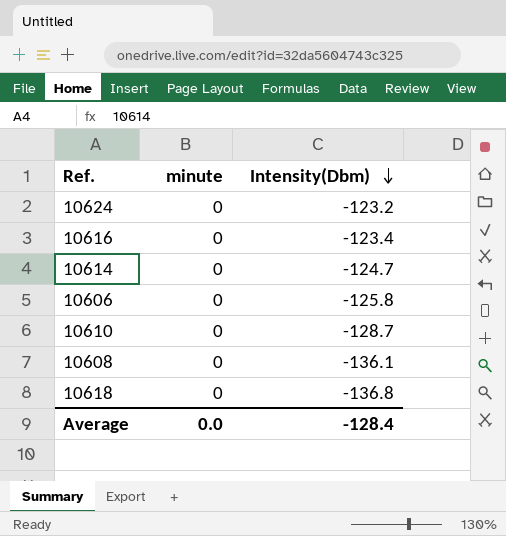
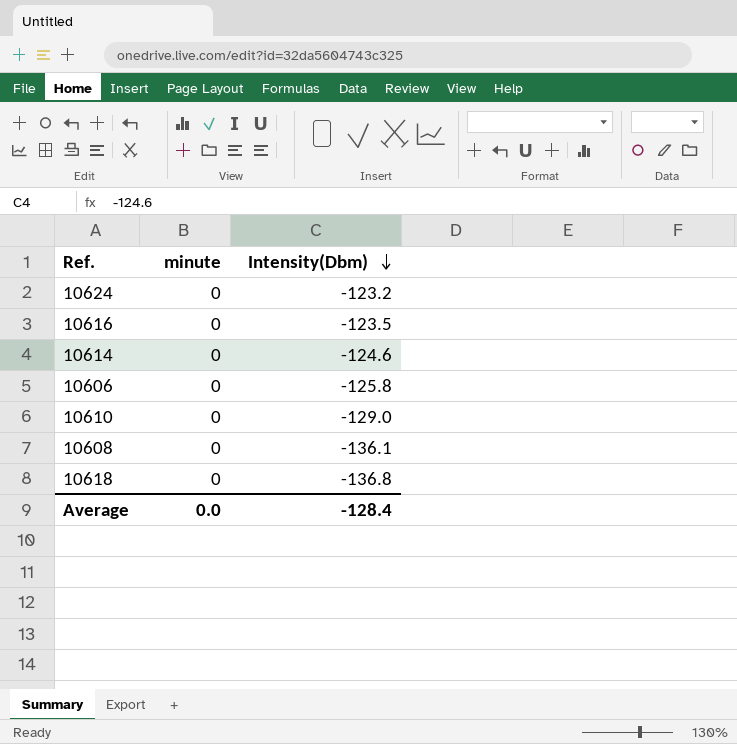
10616 | Intensity(Dbm): -123.4 -> -123.5
10614 | Intensity(Dbm): -124.7 -> -124.6
10610 | Intensity(Dbm): -128.7 -> -129.0

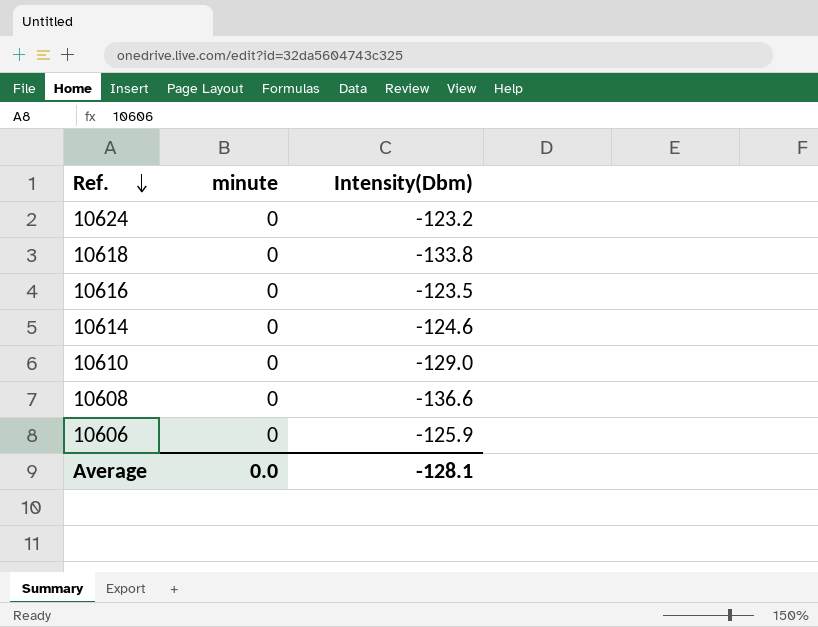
row order: Intensity(Dbm) descending -> Ref. descending
10618 | Intensity(Dbm): -136.8 -> -133.8
10608 | Intensity(Dbm): -136.1 -> -136.6
10606 | Intensity(Dbm): -125.8 -> -125.9
Average | Intensity(Dbm): -128.4 -> -128.1

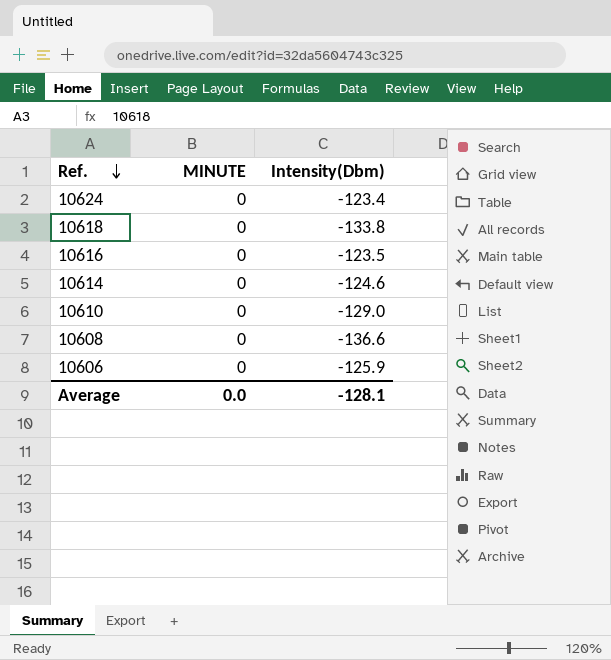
column name: minute -> MINUTE
10624 | Intensity(Dbm): -123.2 -> -123.4

